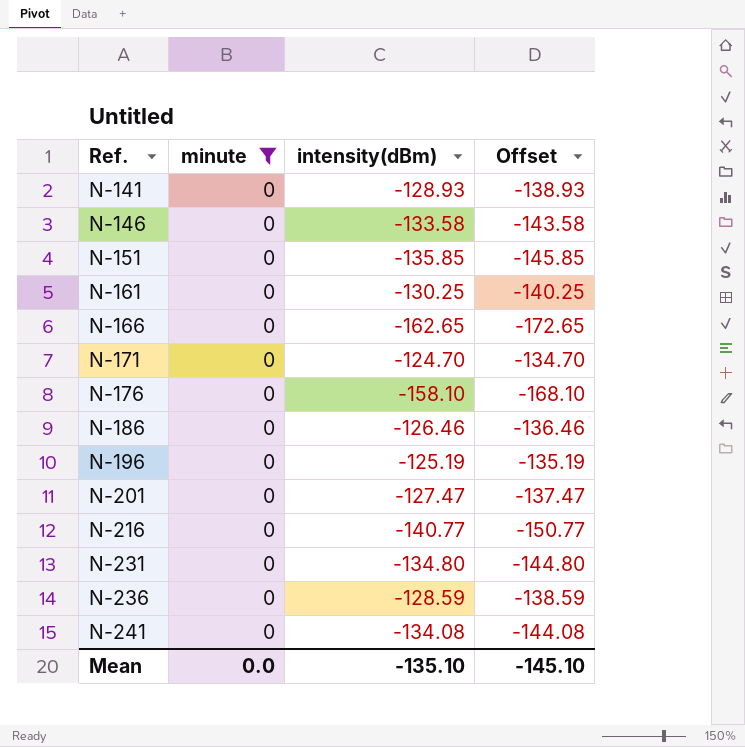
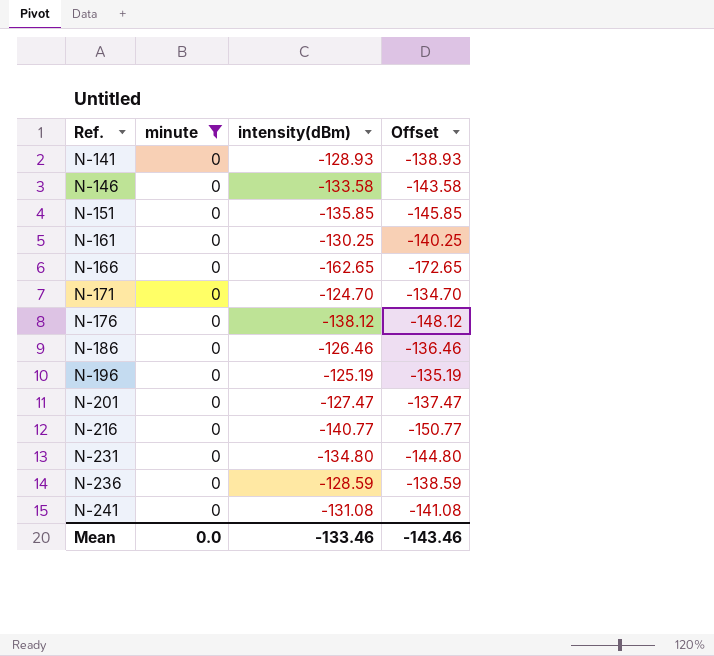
N-176 | intensity(dBm): -158.10 -> -138.12
N-176 | Offset: -168.10 -> -148.12
N-241 | intensity(dBm): -134.08 -> -131.08
N-241 | Offset: -144.08 -> -141.08
Mean | intensity(dBm): -135.10 -> -133.46
Mean | Offset: -145.10 -> -143.46

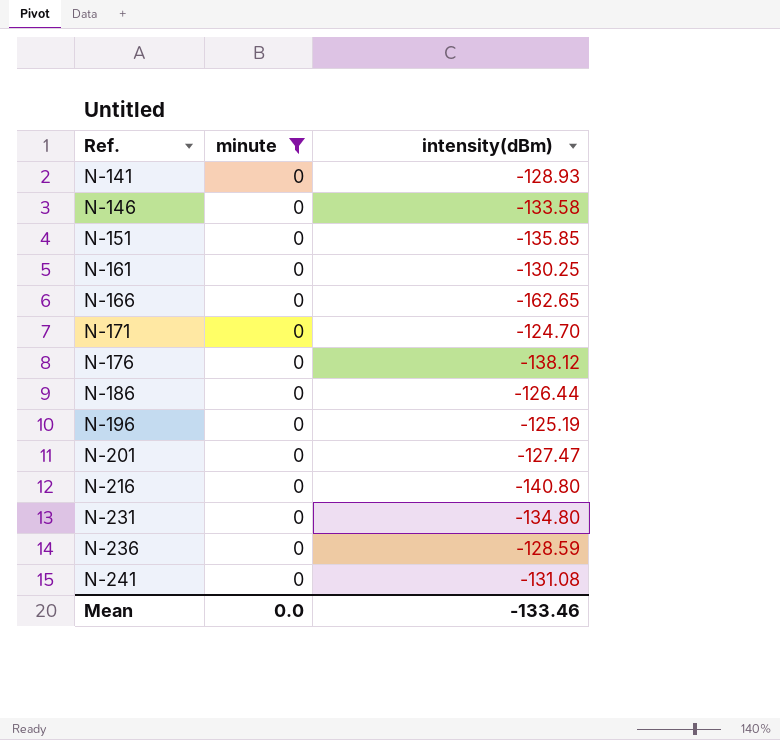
column Offset | formula: [intensity(dBm)] - 10 -> none
N-186 | intensity(dBm): -126.46 -> -126.44
N-216 | intensity(dBm): -140.77 -> -140.80

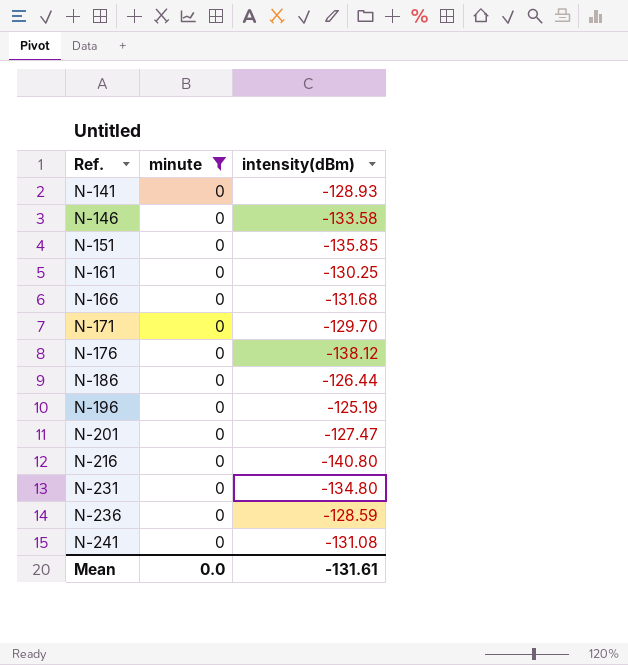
N-166 | intensity(dBm): -162.65 -> -131.68
N-171 | intensity(dBm): -124.70 -> -129.70
Mean | intensity(dBm): -133.46 -> -131.61

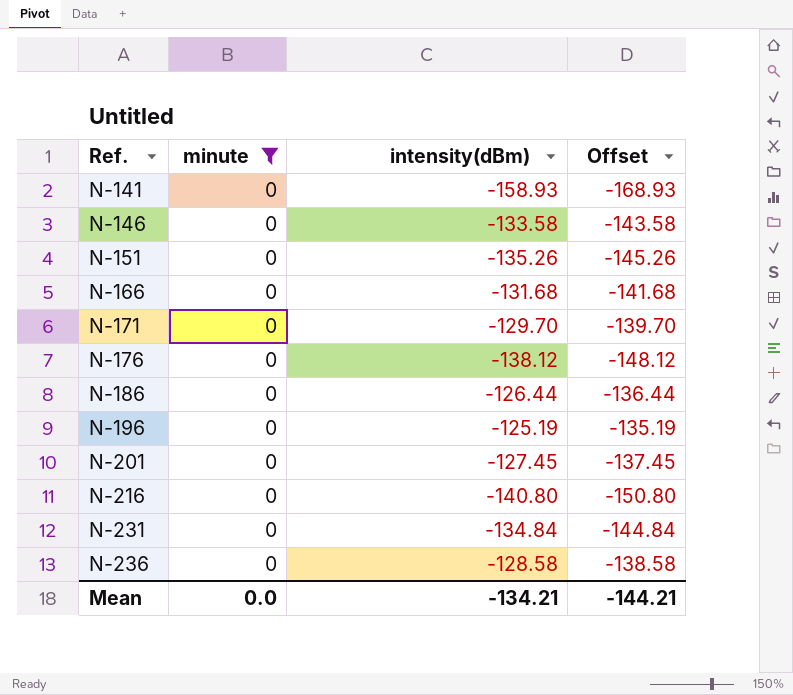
column Offset | formula: none -> [intensity(dBm)] - 10
row N-161: 0 | -130.25 -> none
row N-241: 0 | -131.08 -> none
N-141 | intensity(dBm): -128.93 -> -158.93
N-151 | intensity(dBm): -135.85 -> -135.26
N-201 | intensity(dBm): -127.47 -> -127.45
N-231 | intensity(dBm): -134.80 -> -134.84
N-236 | intensity(dBm): -128.59 -> -128.58
Mean | intensity(dBm): -131.61 -> -134.21

